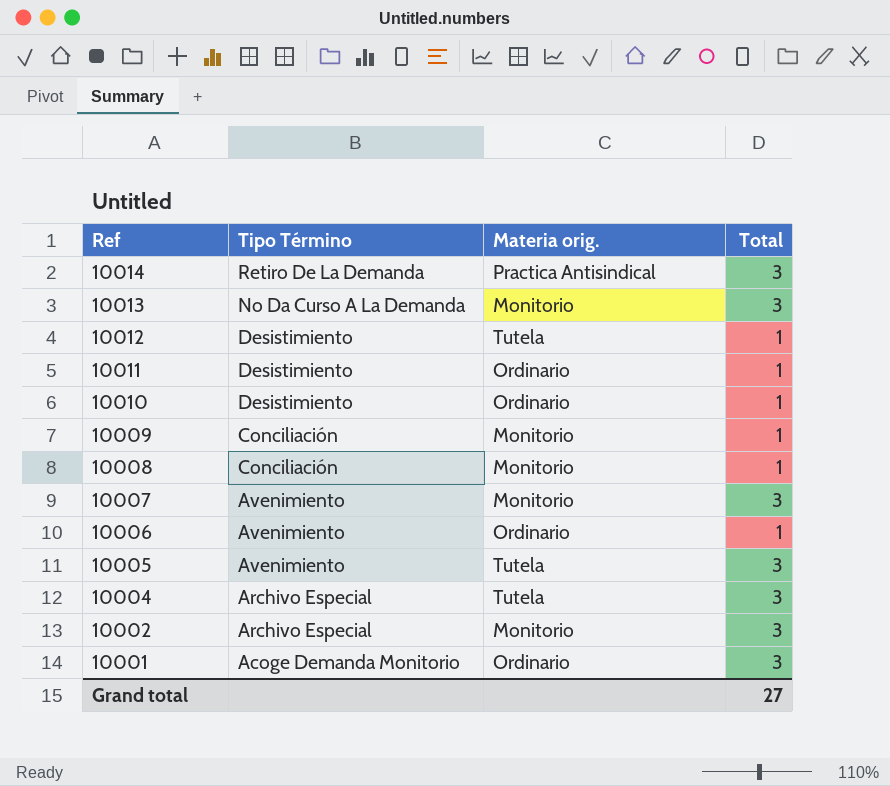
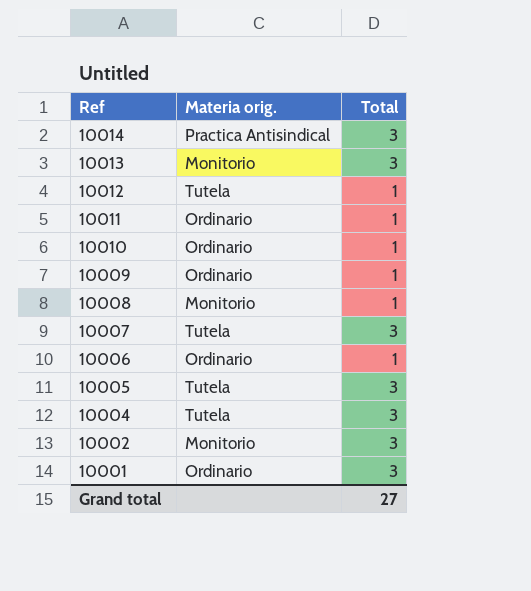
column Tipo Término | position: 2 -> none
10009 | Materia orig.: Monitorio -> Ordinario
10007 | Materia orig.: Monitorio -> Tutela

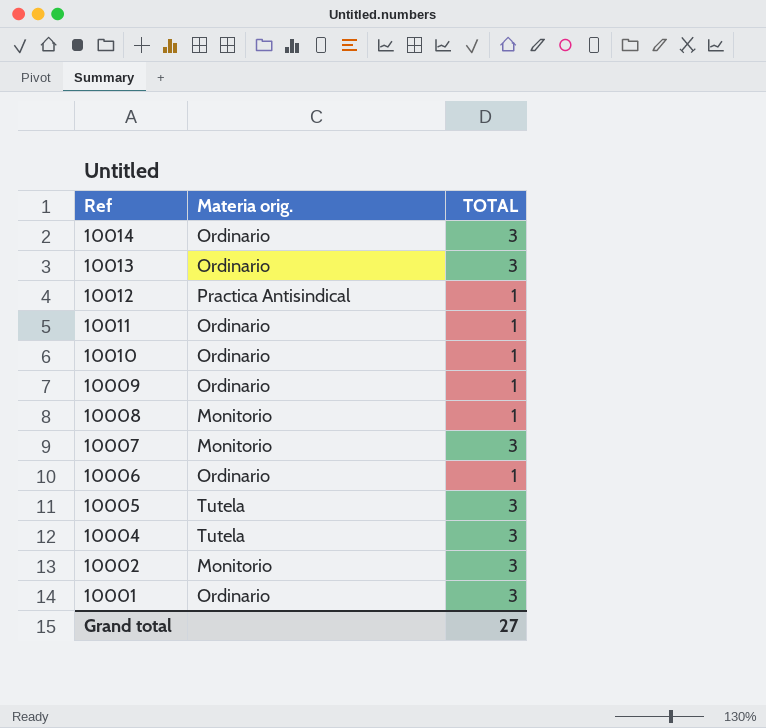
column name: Total -> TOTAL
10014 | Materia orig.: Practica Antisindical -> Ordinario
10013 | Materia orig.: Monitorio -> Ordinario
10012 | Materia orig.: Tutela -> Practica Antisindical
10007 | Materia orig.: Tutela -> Monitorio

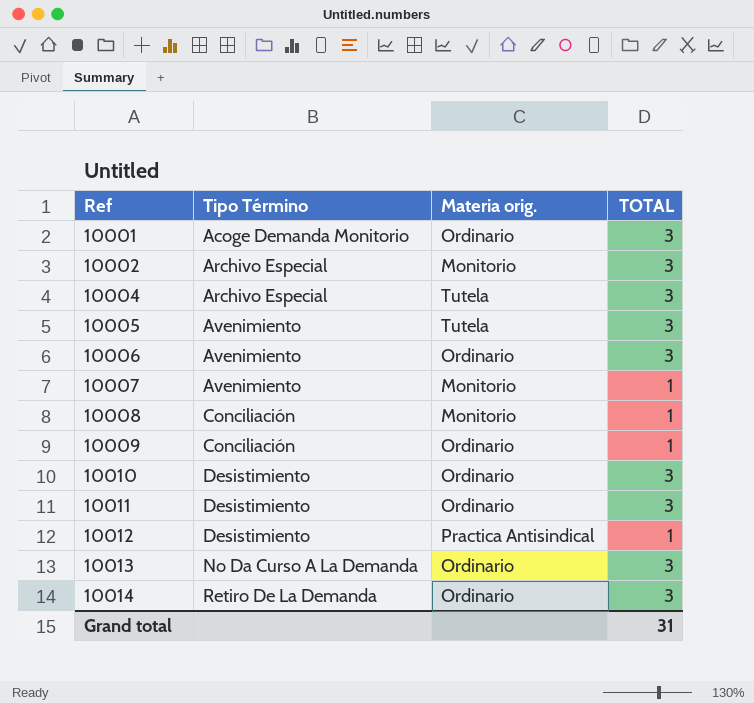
row order: Ref descending -> Ref ascending
column Tipo Término | position: none -> 2
10006 | TOTAL: 1 -> 3
10007 | TOTAL: 3 -> 1
10010 | TOTAL: 1 -> 3
10011 | TOTAL: 1 -> 3
Grand total | TOTAL: 27 -> 31

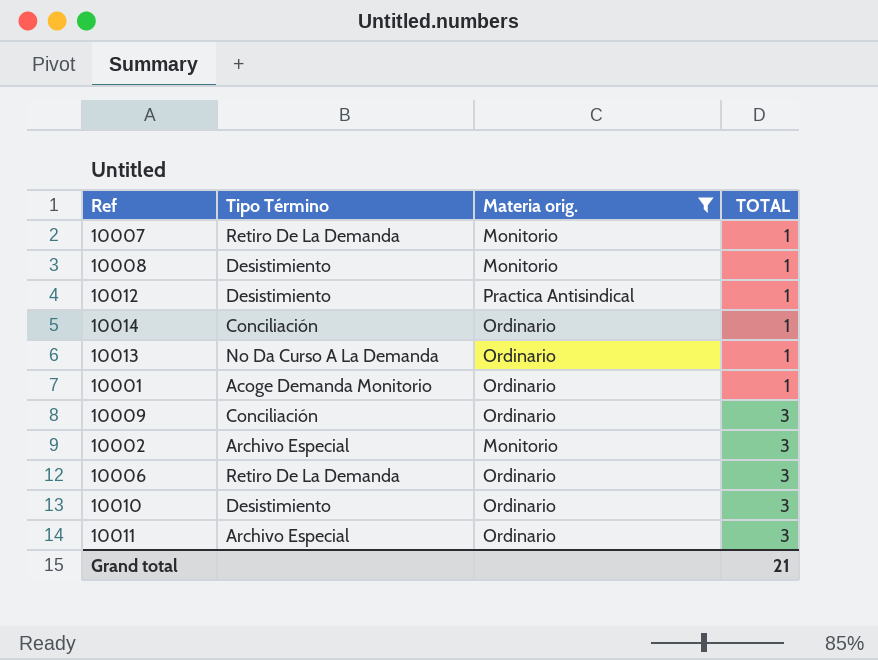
filter: none -> Materia orig. != Tutela
row order: Ref ascending -> TOTAL ascending
10007 | Tipo Término: Avenimiento -> Retiro De La Demanda
10008 | Tipo Término: Conciliación -> Desistimiento
10014 | Tipo Término: Retiro De La Demanda -> Conciliación
10014 | TOTAL: 3 -> 1
10013 | TOTAL: 3 -> 1
10001 | TOTAL: 3 -> 1
10009 | TOTAL: 1 -> 3
10006 | Tipo Término: Avenimiento -> Retiro De La Demanda
10011 | Tipo Término: Desistimiento -> Archivo Especial
Grand total | TOTAL: 31 -> 21

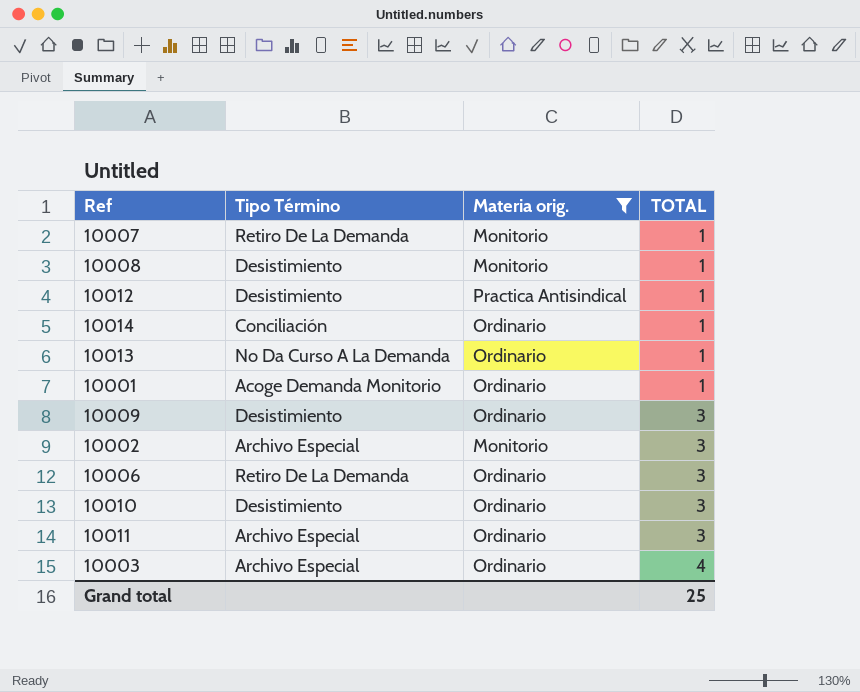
10009 | Tipo Término: Conciliación -> Desistimiento
row 10003: none -> Archivo Especial | Ordinario | 4
Grand total | TOTAL: 21 -> 25

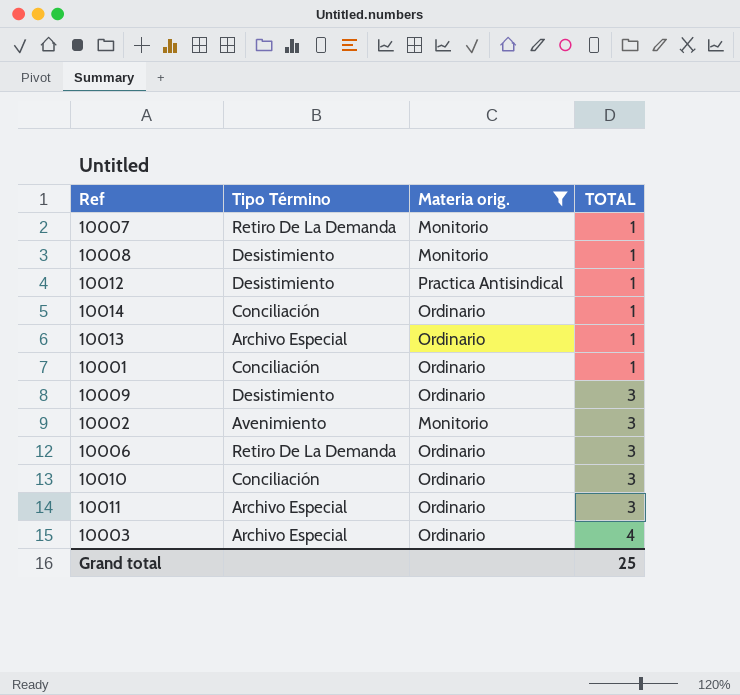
10013 | Tipo Término: No Da Curso A La Demanda -> Archivo Especial
10001 | Tipo Término: Acoge Demanda Monitorio -> Conciliación
10002 | Tipo Término: Archivo Especial -> Avenimiento
10010 | Tipo Término: Desistimiento -> Conciliación

